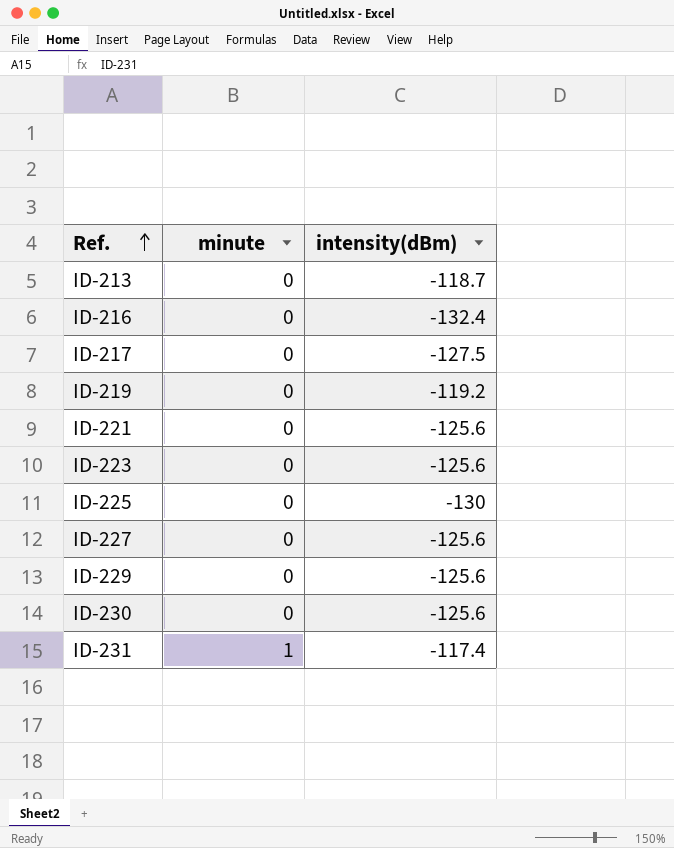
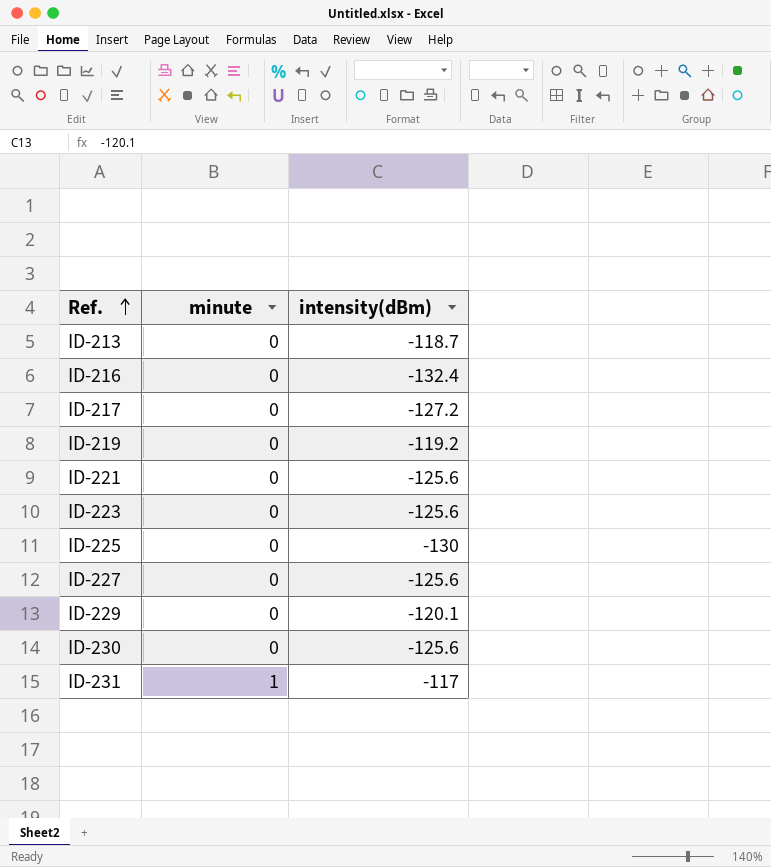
ID-217 | intensity(dBm): -127.5 -> -127.2
ID-229 | intensity(dBm): -125.6 -> -120.1
ID-231 | intensity(dBm): -117.4 -> -117

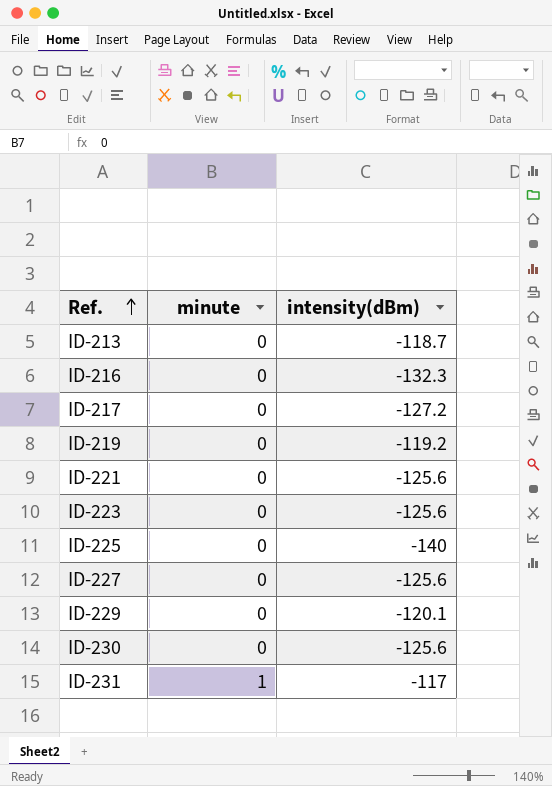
ID-216 | intensity(dBm): -132.4 -> -132.3
ID-225 | intensity(dBm): -130 -> -140

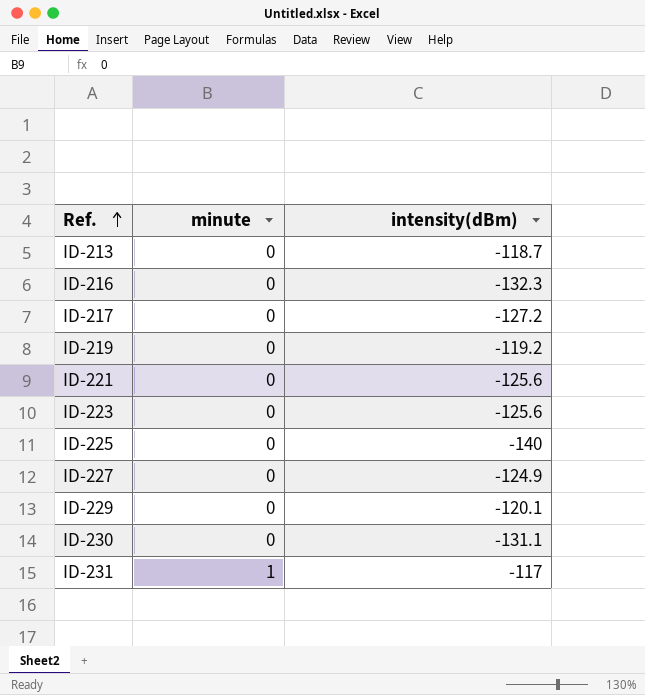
ID-227 | intensity(dBm): -125.6 -> -124.9
ID-230 | intensity(dBm): -125.6 -> -131.1

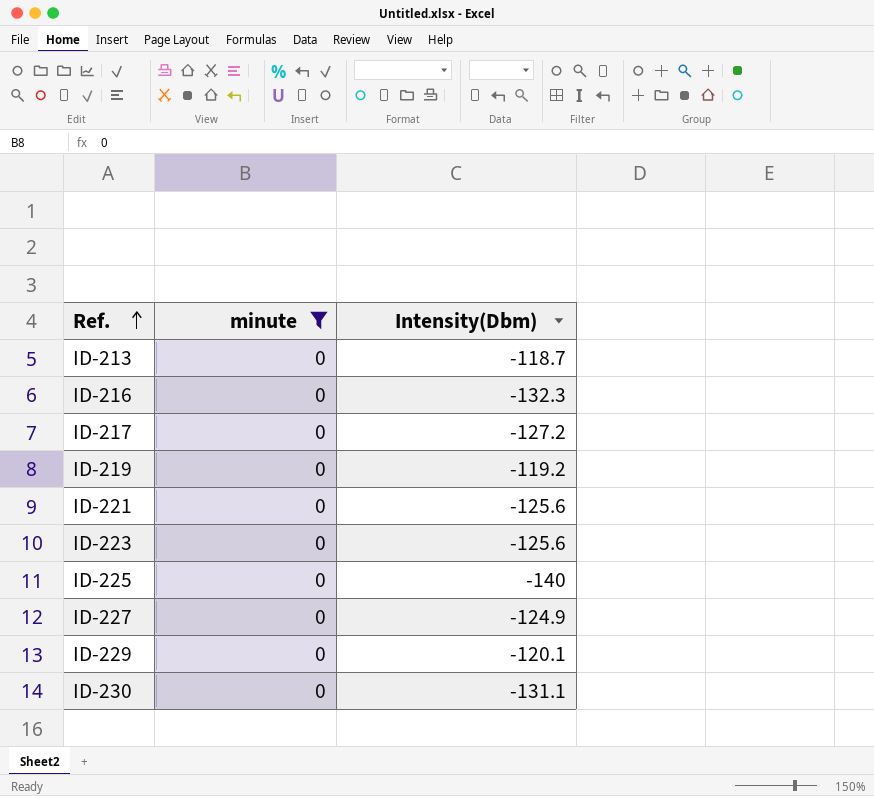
filter: none -> minute = 0
column name: intensity(dBm) -> Intensity(Dbm)

